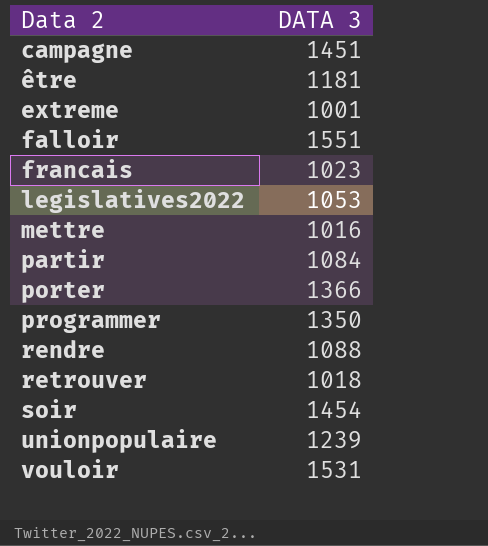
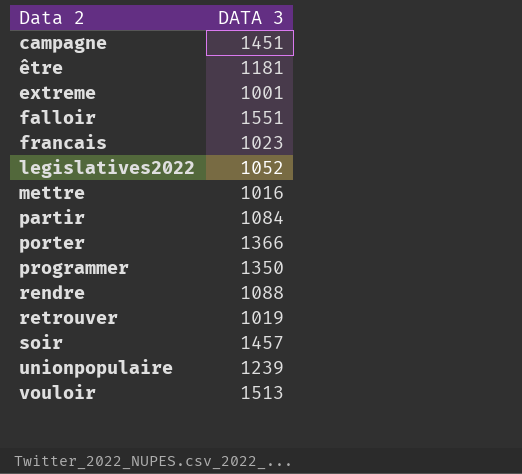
legislatives2022 | DATA 3: 1053 -> 1052
retrouver | DATA 3: 1018 -> 1019
soir | DATA 3: 1454 -> 1457
vouloir | DATA 3: 1531 -> 1513

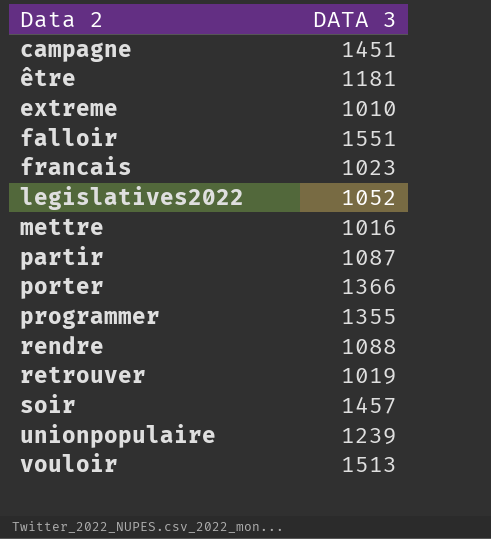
extreme | DATA 3: 1001 -> 1010
partir | DATA 3: 1084 -> 1087
programmer | DATA 3: 1350 -> 1355

